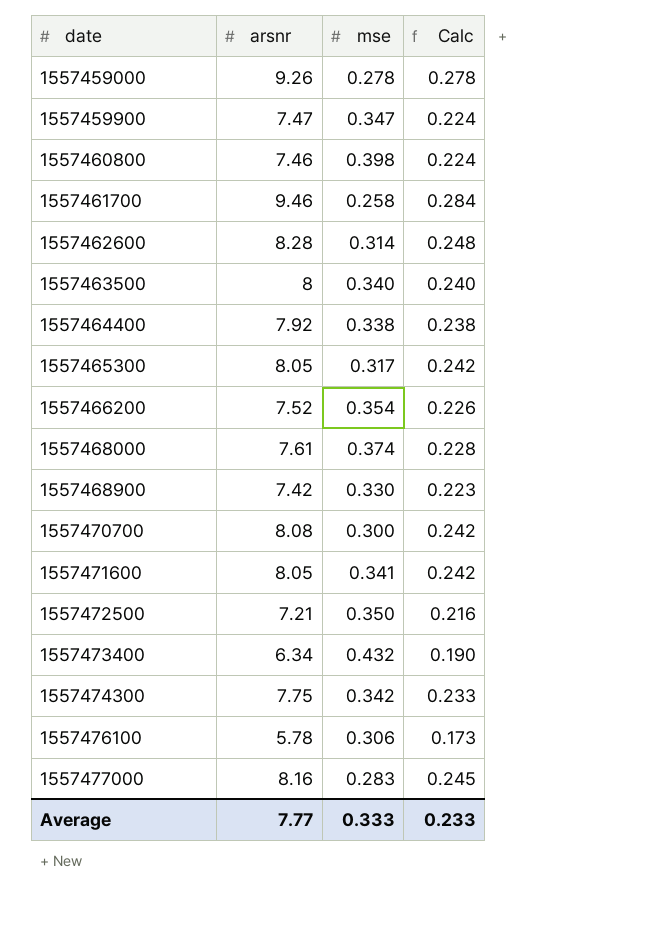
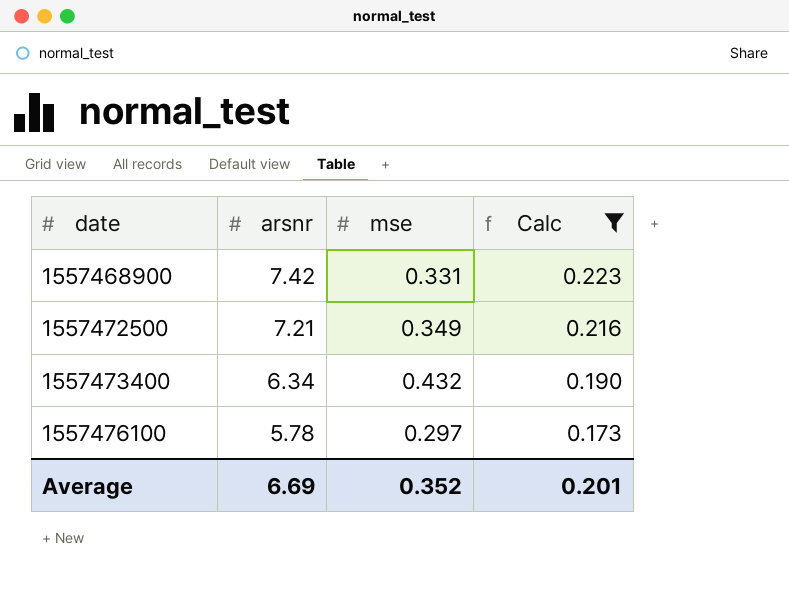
filter: none -> Calc <= 0.223
1557468900 | mse: 0.330 -> 0.331
1557472500 | mse: 0.350 -> 0.349
1557476100 | mse: 0.306 -> 0.297
Average | arsnr: 7.77 -> 6.69
Average | mse: 0.333 -> 0.352
Average | Calc: 0.233 -> 0.201

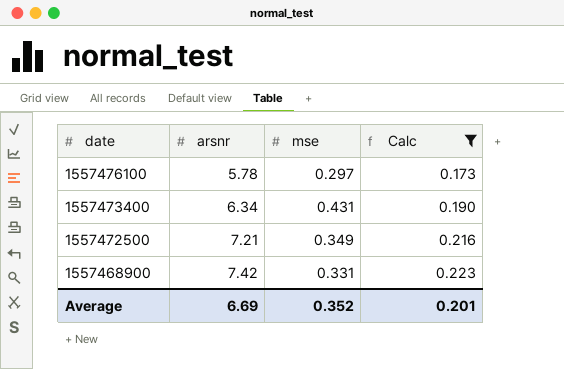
row order: date ascending -> date descending
1557473400 | mse: 0.432 -> 0.431

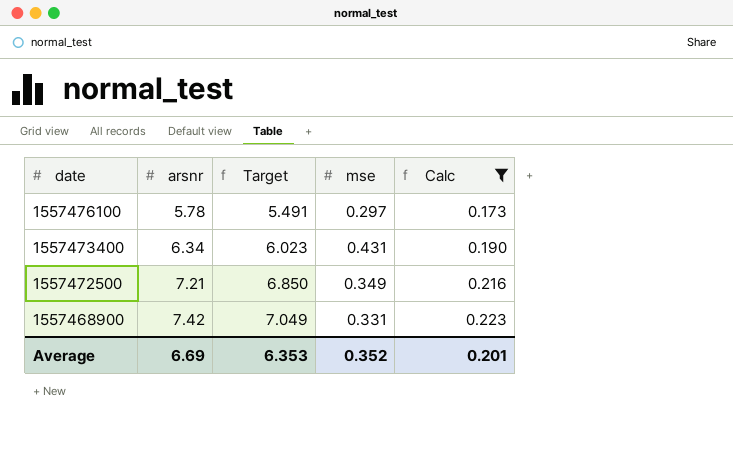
column Target | formula: none -> [arsnr] * 0.95

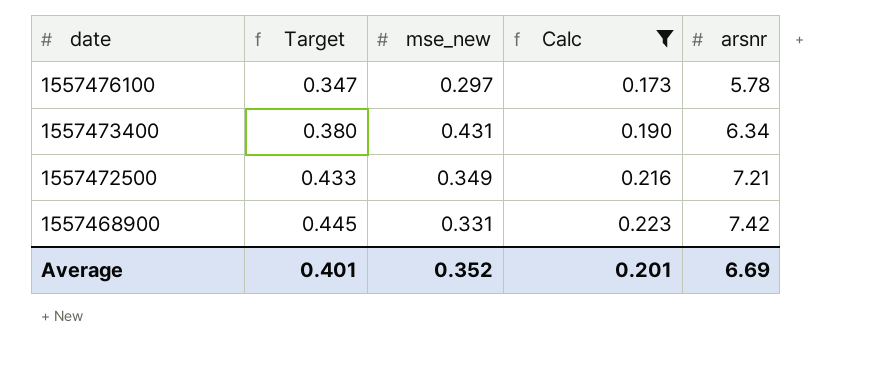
column Target | formula: [arsnr] * 0.95 -> [arsnr] * 0.06
column name: mse -> mse_new
column arsnr | position: 2 -> 5
Average | Target: 6.353 -> 0.401

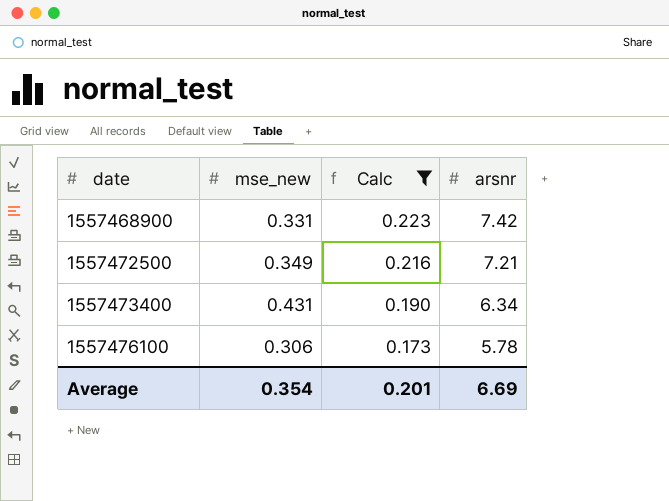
row order: date descending -> date ascending
column Target | formula: [arsnr] * 0.06 -> none
1557476100 | mse_new: 0.297 -> 0.306
Average | mse_new: 0.352 -> 0.354

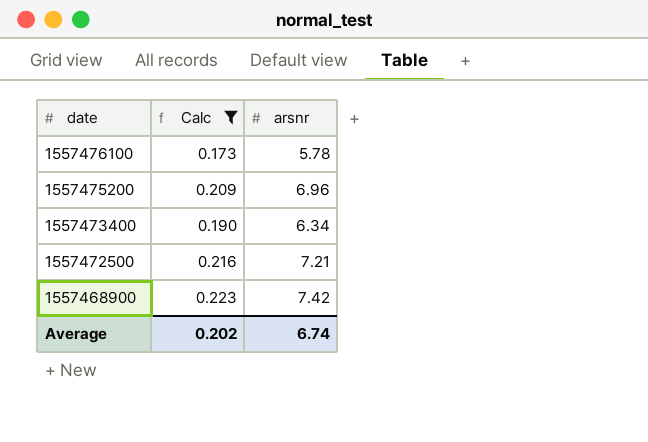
row order: date ascending -> date descending
column mse_new | position: 2 -> none
row 1557475200: none -> 0.209 | 6.96
Average | Calc: 0.201 -> 0.202
Average | arsnr: 6.69 -> 6.74

